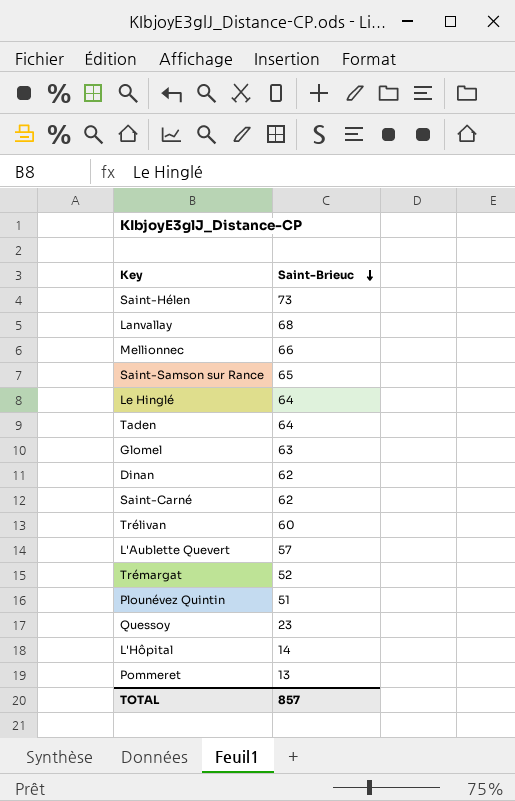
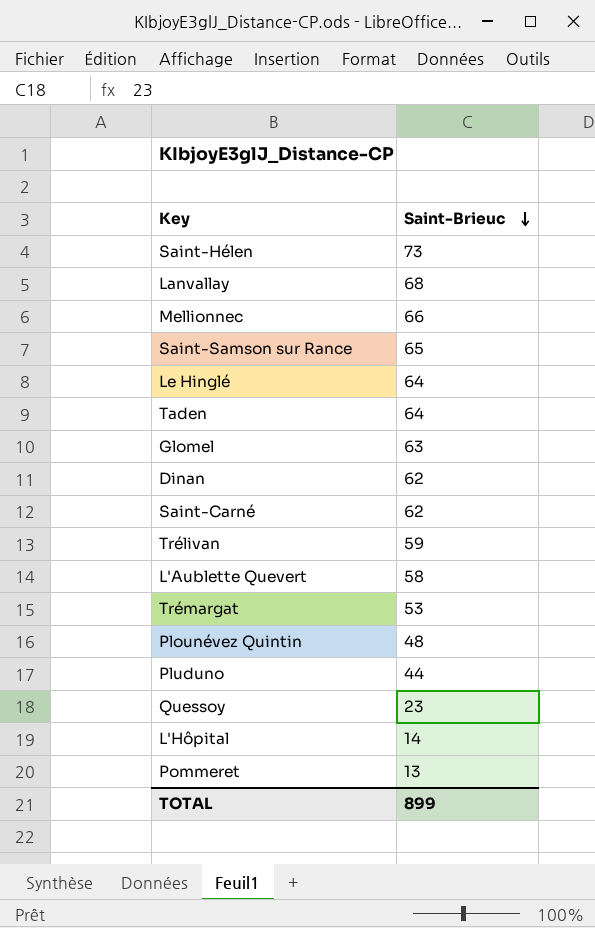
Trélivan | Saint-Brieuc: 60 -> 59
L'Aublette Quevert | Saint-Brieuc: 57 -> 58
Trémargat | Saint-Brieuc: 52 -> 53
Plounévez Quintin | Saint-Brieuc: 51 -> 48
row Pluduno: none -> 44
TOTAL | Saint-Brieuc: 857 -> 899

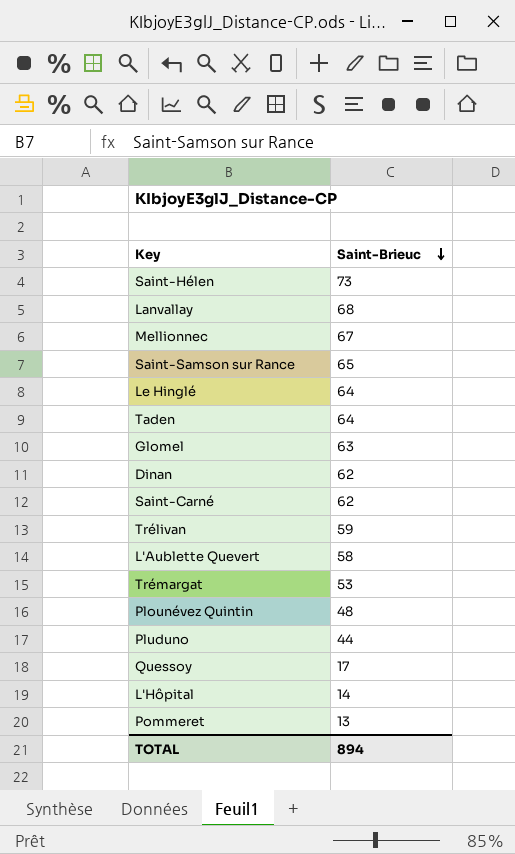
Mellionnec | Saint-Brieuc: 66 -> 67
Quessoy | Saint-Brieuc: 23 -> 17
TOTAL | Saint-Brieuc: 899 -> 894

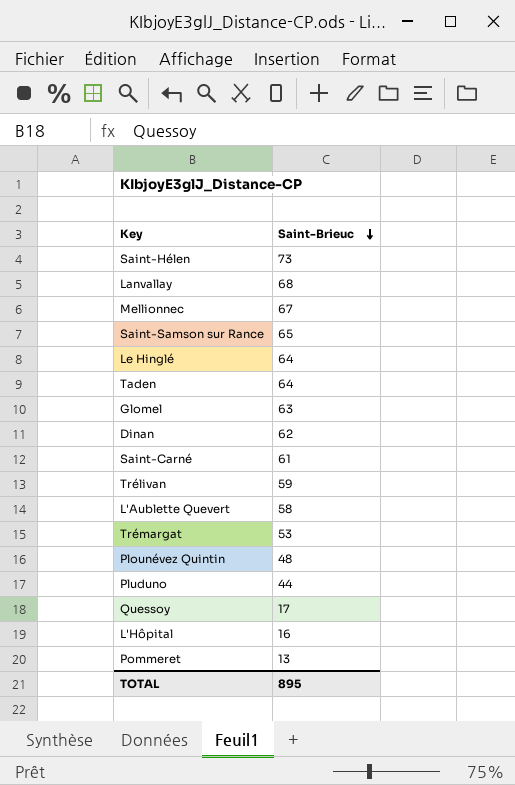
Saint-Carné | Saint-Brieuc: 62 -> 61
L'Hôpital | Saint-Brieuc: 14 -> 16
TOTAL | Saint-Brieuc: 894 -> 895

